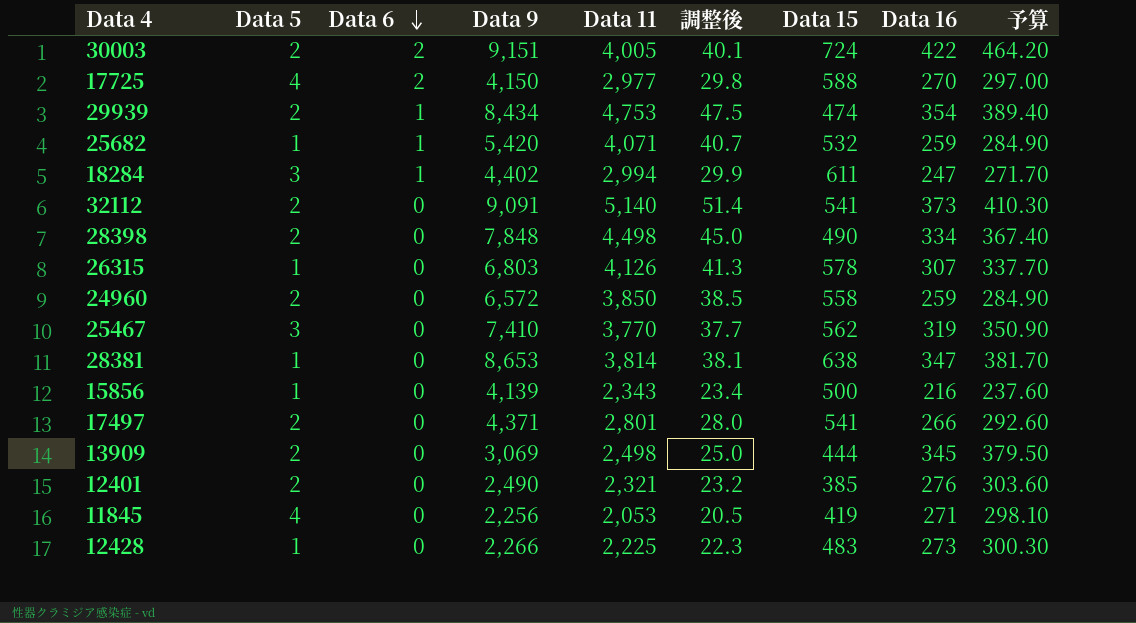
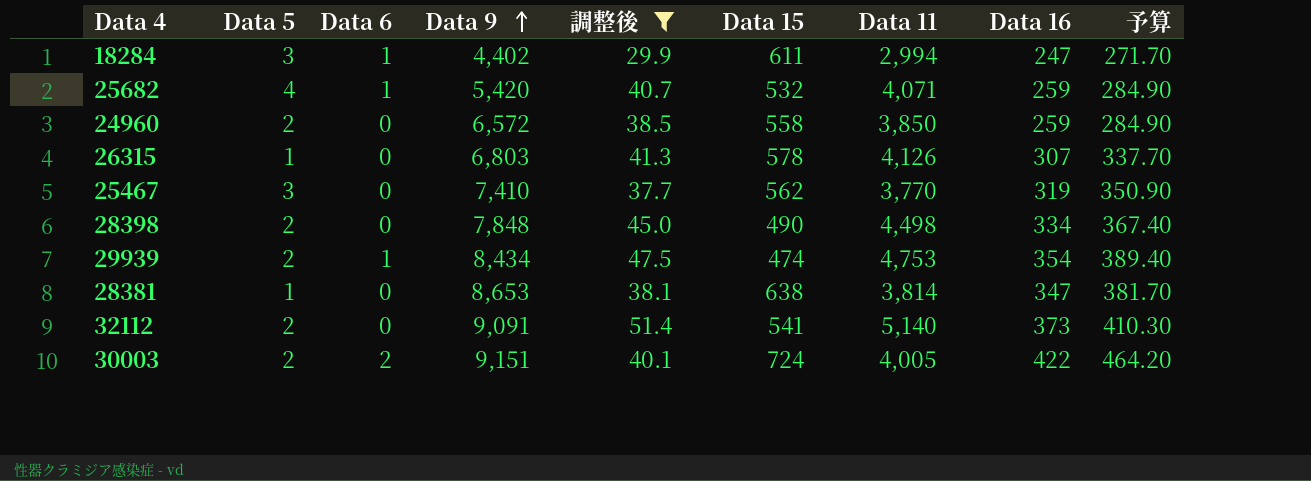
filter: none -> 調整後 >= 29.9
row order: Data 6 descending -> Data 9 ascending
column Data 11 | position: 5 -> 7
25682 | Data 5: 1 -> 4

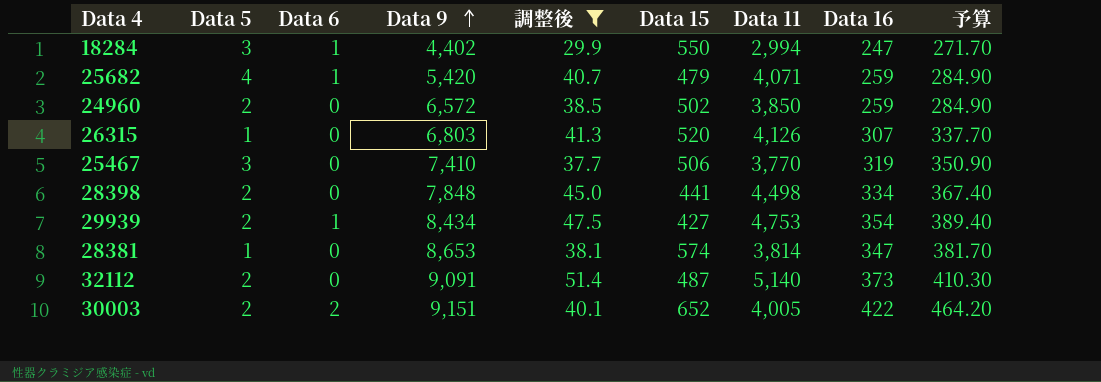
18284 | Data 15: 611 -> 550
25682 | Data 15: 532 -> 479
24960 | Data 15: 558 -> 502
26315 | Data 15: 578 -> 520
25467 | Data 15: 562 -> 506
28398 | Data 15: 490 -> 441
29939 | Data 15: 474 -> 427
28381 | Data 15: 638 -> 574
32112 | Data 15: 541 -> 487
30003 | Data 15: 724 -> 652

